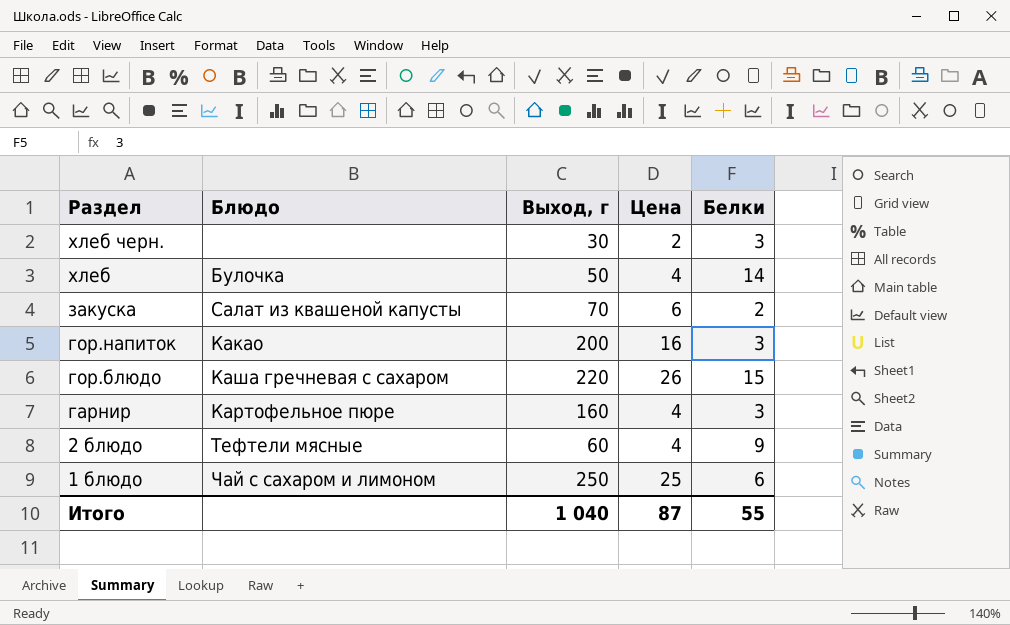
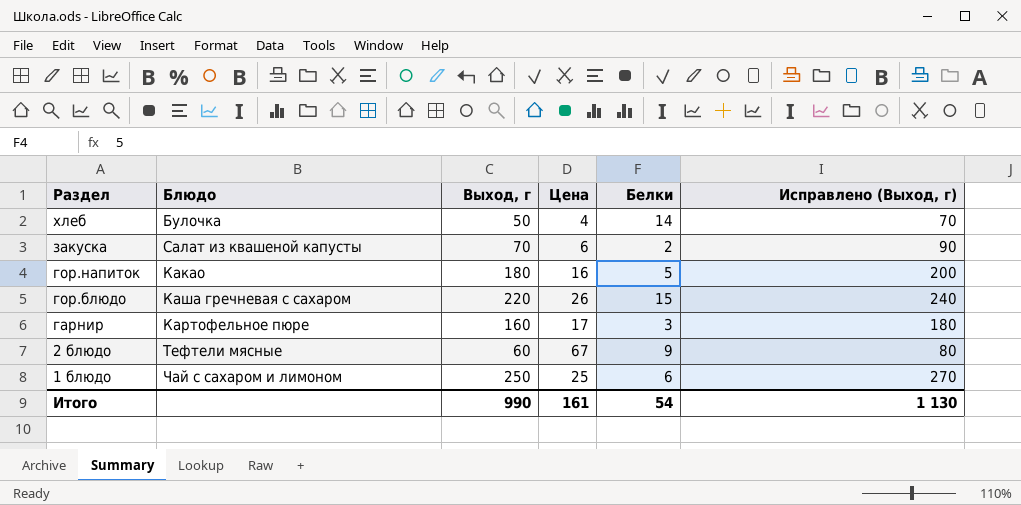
column Исправлено (Выход, г) | formula: none -> [Выход, г] + 20
row хлеб черн.: none | 30 | 2 | 3 -> none
гор.напиток | Выход, г: 200 -> 180
гор.напиток | Белки: 3 -> 5
гарнир | Цена: 4 -> 17
2 блюдо | Цена: 4 -> 67
Итого | Выход, г: 1 040 -> 990
Итого | Цена: 87 -> 161
Итого | Белки: 55 -> 54

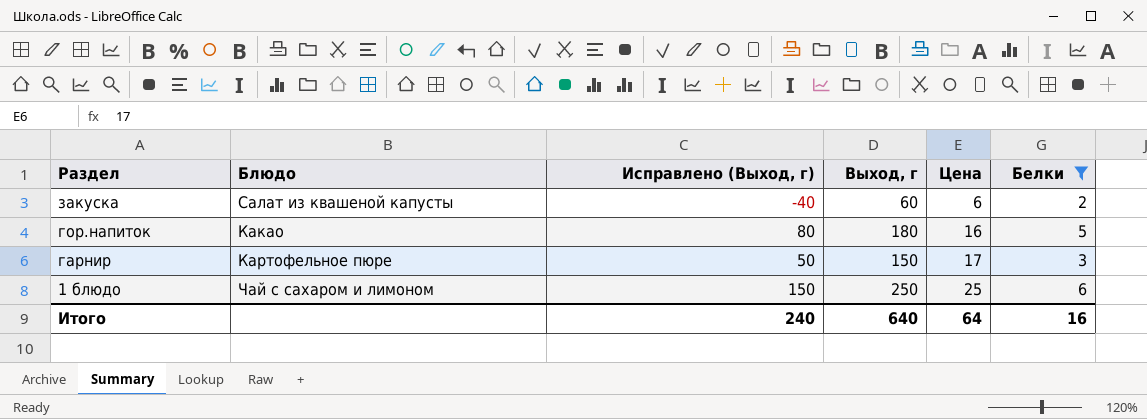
filter: none -> Белки <= 6
column Исправлено (Выход, г) | formula: [Выход, г] + 20 -> [Выход, г] - 100
column Исправлено (Выход, г) | position: 6 -> 3
закуска | Выход, г: 70 -> 60
гарнир | Выход, г: 160 -> 150
Итого | Исправлено (Выход, г): 1 130 -> 240
Итого | Выход, г: 990 -> 640
Итого | Цена: 161 -> 64
Итого | Белки: 54 -> 16

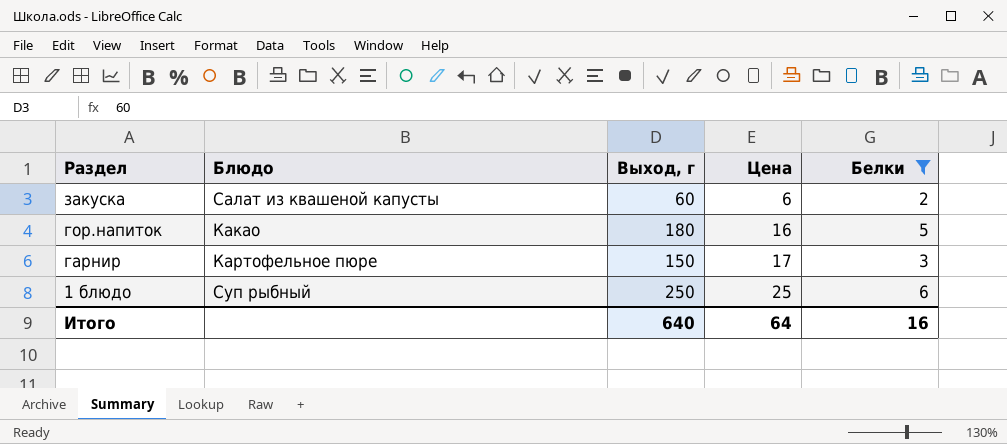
column Исправлено (Выход, г) | formula: [Выход, г] - 100 -> none
1 блюдо | Блюдо: Чай с сахаром и лимоном -> Суп рыбный

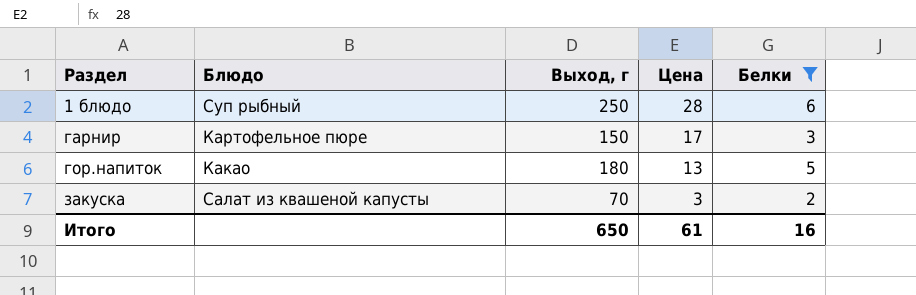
row order: Раздел descending -> Раздел ascending
1 блюдо | Цена: 25 -> 28
гор.напиток | Цена: 16 -> 13
закуска | Выход, г: 60 -> 70
закуска | Цена: 6 -> 3
Итого | Выход, г: 640 -> 650
Итого | Цена: 64 -> 61

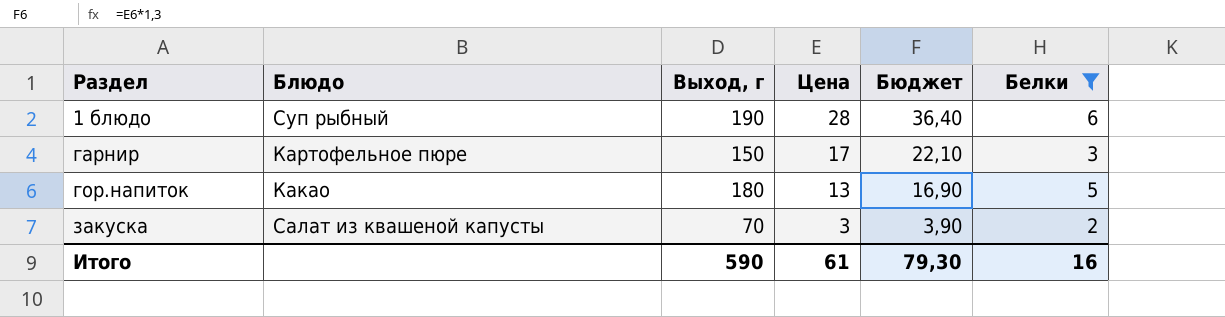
column Бюджет | formula: none -> [Цена] * 1,3
1 блюдо | Выход, г: 250 -> 190
Итого | Выход, г: 650 -> 590

